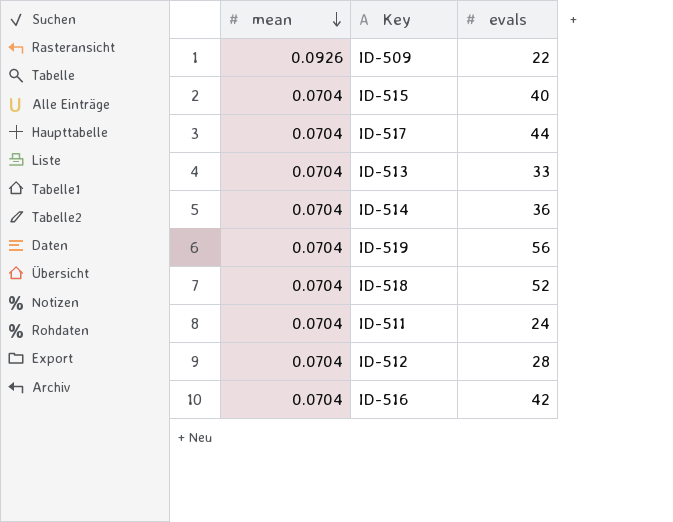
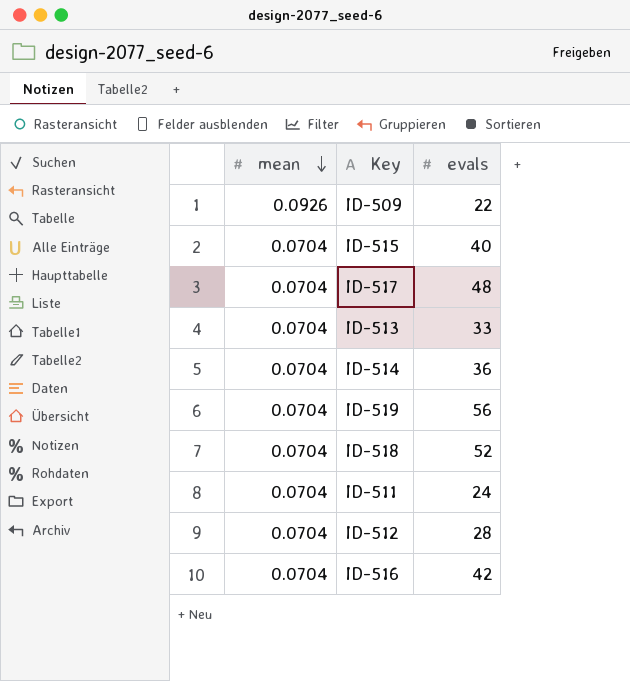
ID-517 | evals: 44 -> 48

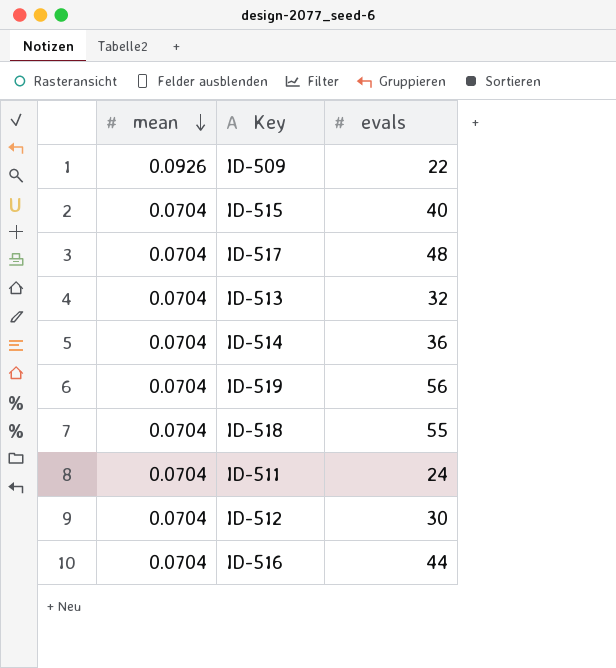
ID-513 | evals: 33 -> 32
ID-518 | evals: 52 -> 55
ID-512 | evals: 28 -> 30
ID-516 | evals: 42 -> 44

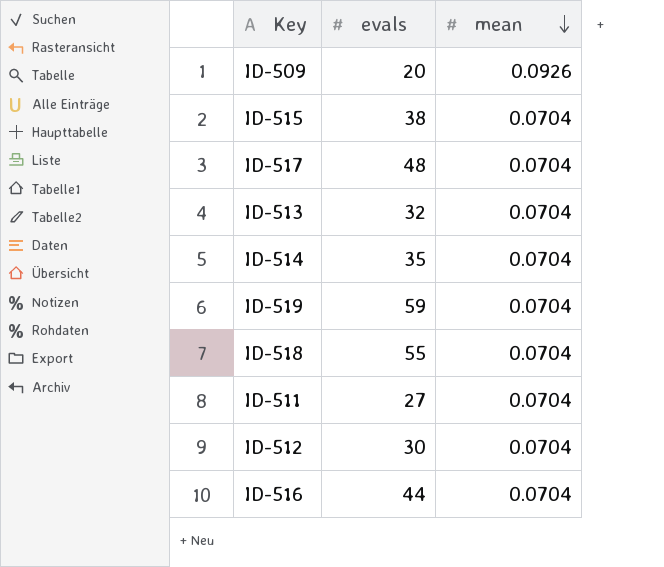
column mean | position: 1 -> 3
ID-509 | evals: 22 -> 20
ID-515 | evals: 40 -> 38
ID-514 | evals: 36 -> 35
ID-519 | evals: 56 -> 59
ID-511 | evals: 24 -> 27

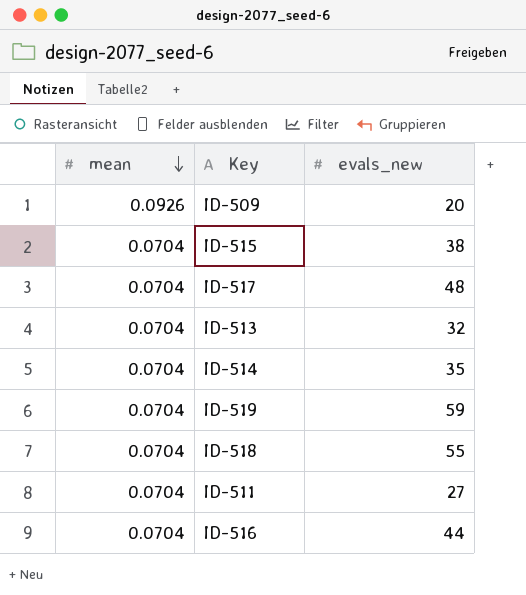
column mean | position: 3 -> 1
column name: evals -> evals_new
row ID-512: 30 | 0.0704 -> none

